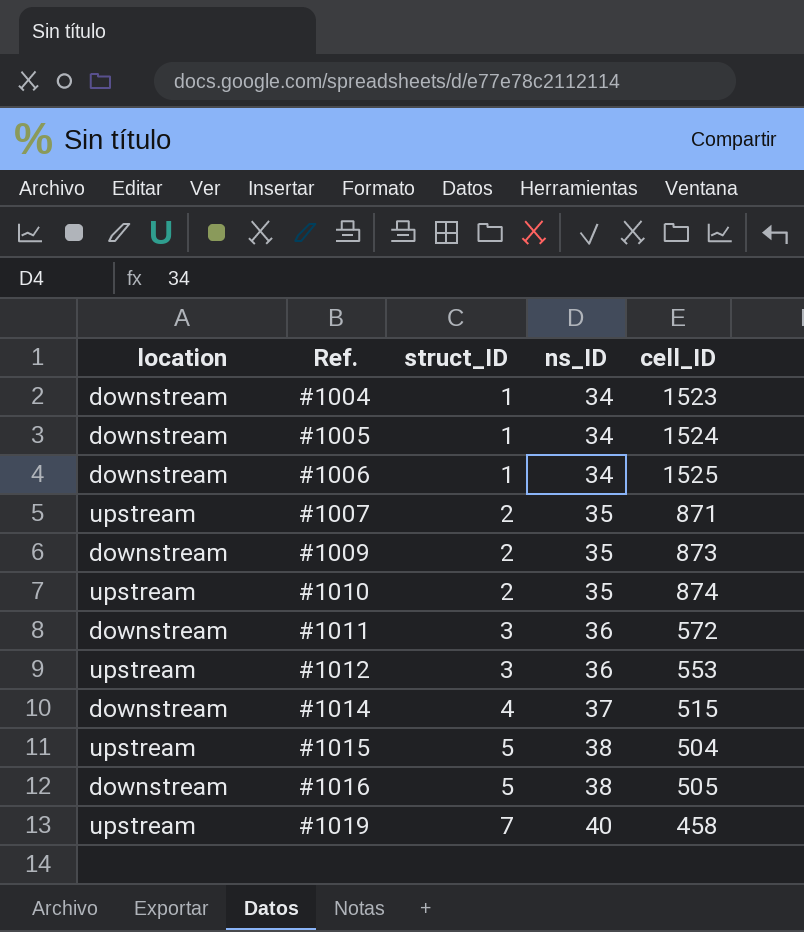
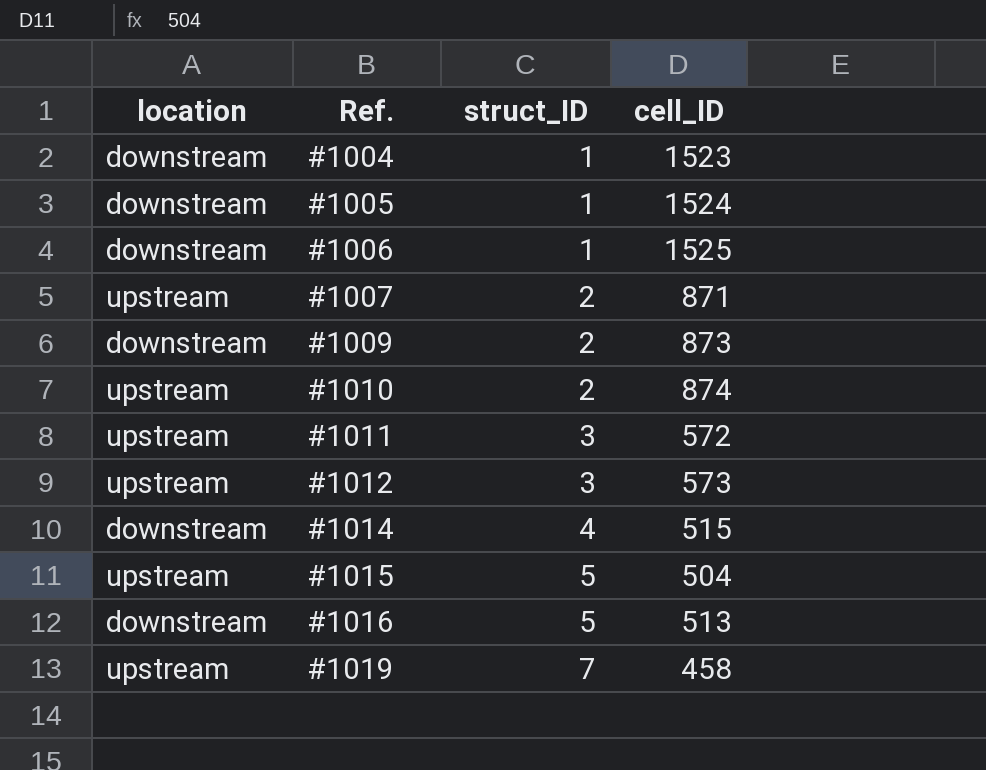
column ns_ID | position: 4 -> none
#1011 | location: downstream -> upstream
#1012 | cell_ID: 553 -> 573
#1016 | cell_ID: 505 -> 513

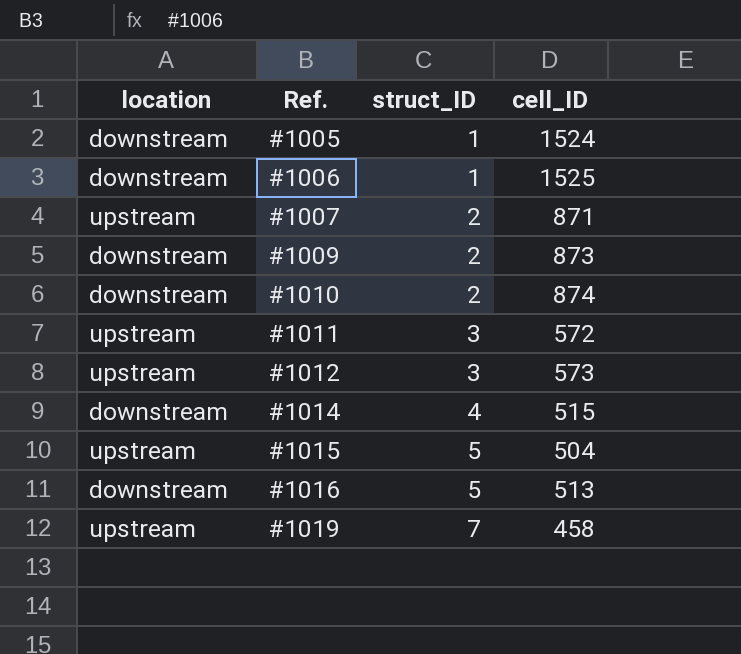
row #1004: downstream | 1 | 1523 -> none
#1010 | location: upstream -> downstream

